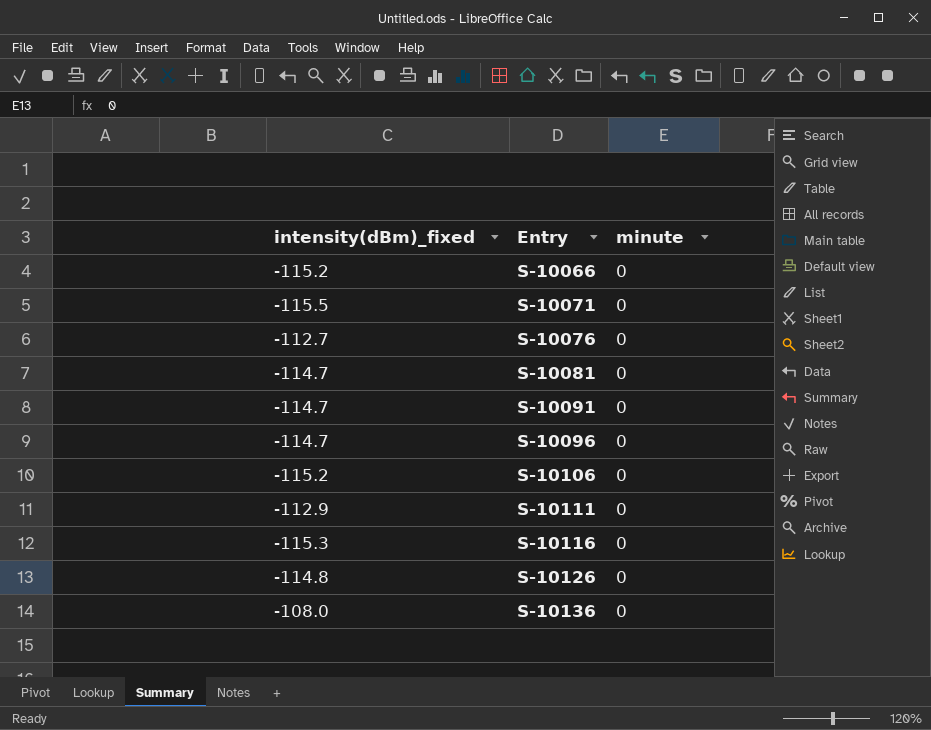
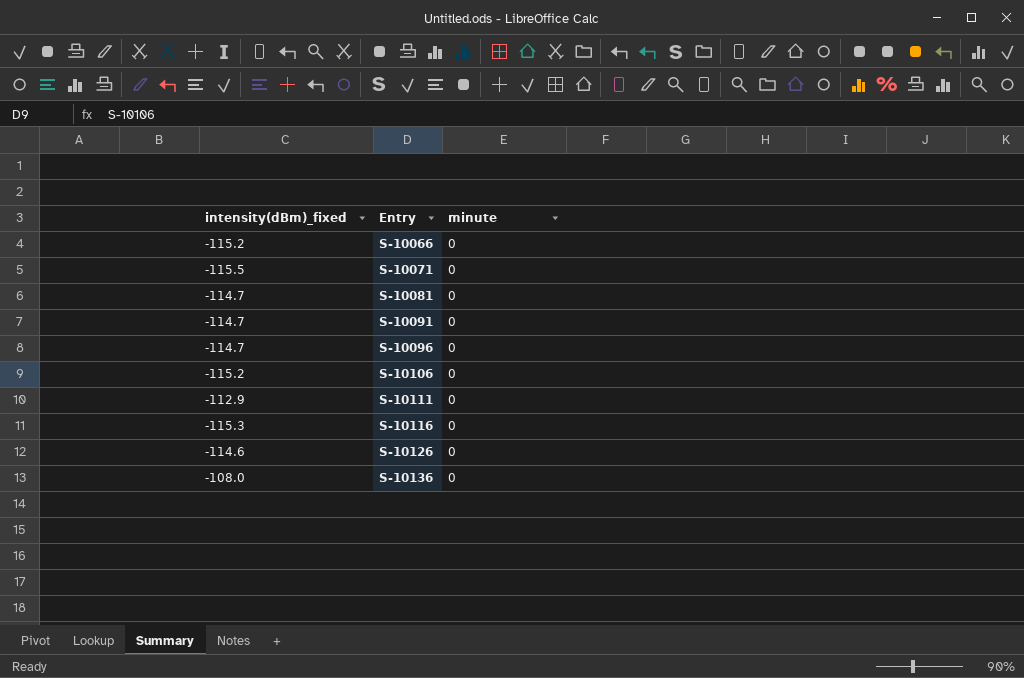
row S-10076: -112.7 | 0 -> none
S-10126 | intensity(dBm)_fixed: -114.8 -> -114.6

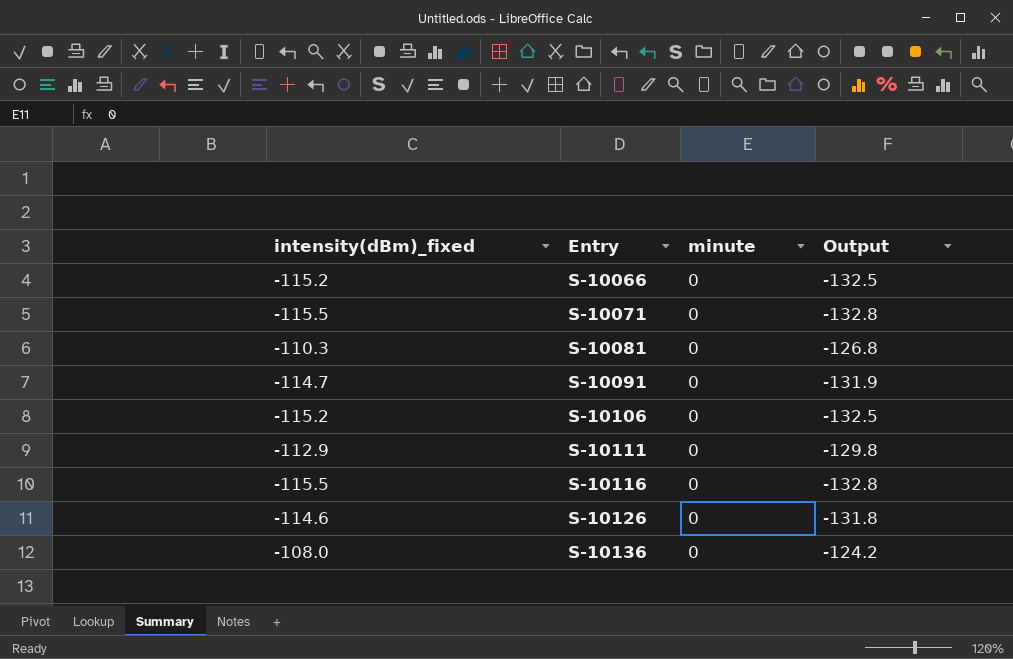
column Output | formula: none -> [intensity(dBm)_fixed] * 1.15
row S-10096: -114.7 | 0 -> none
S-10081 | intensity(dBm)_fixed: -114.7 -> -110.3
S-10116 | intensity(dBm)_fixed: -115.3 -> -115.5

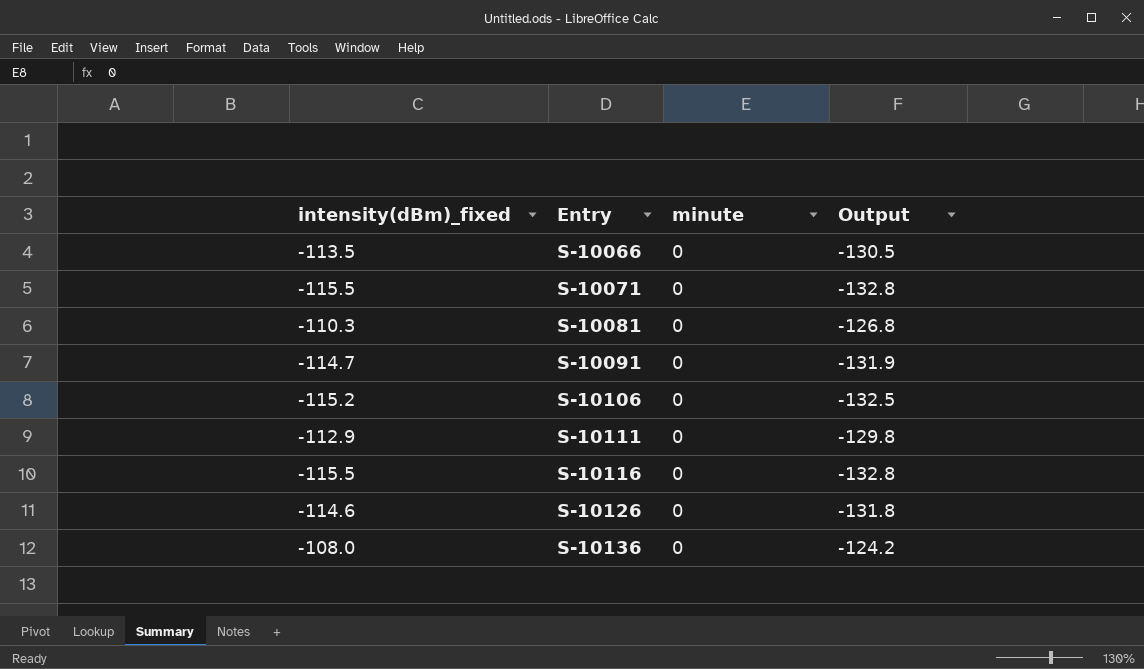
S-10066 | intensity(dBm)_fixed: -115.2 -> -113.5
S-10066 | Output: -132.5 -> -130.5

